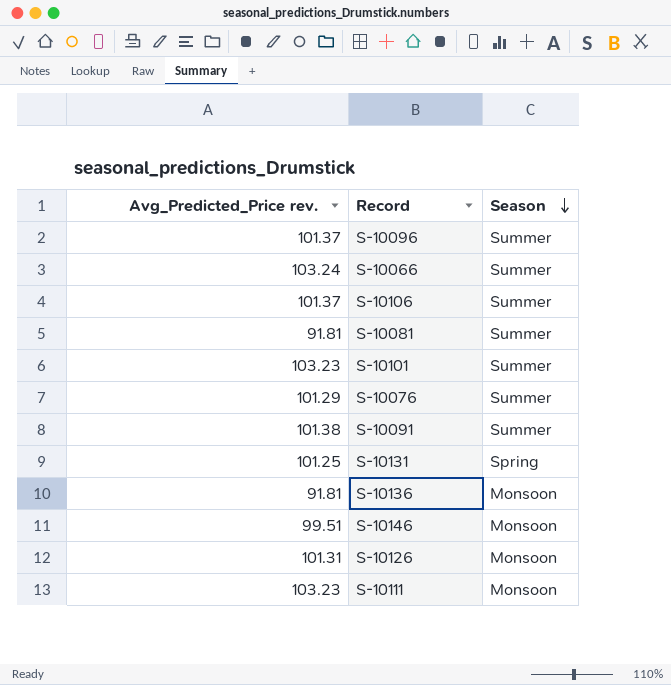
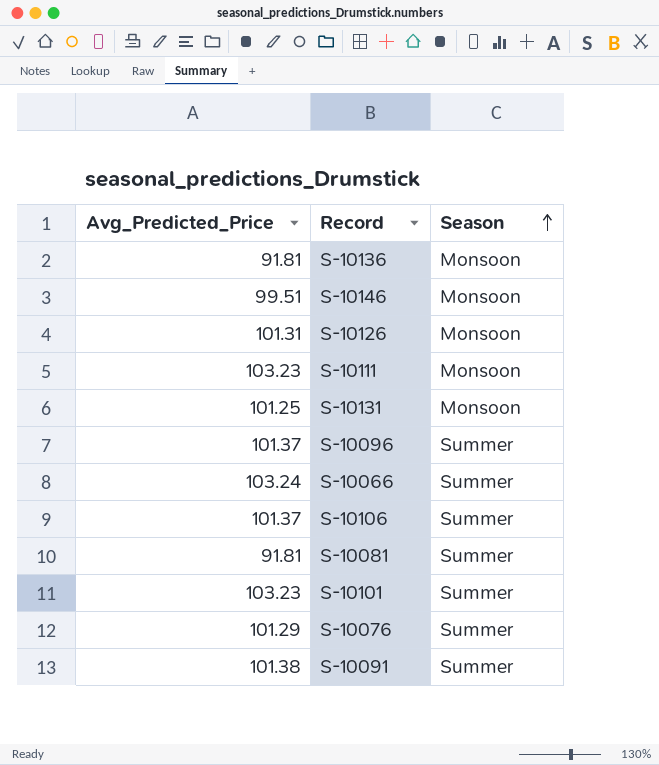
row order: Season descending -> Season ascending
column name: Avg_Predicted_Price rev. -> Avg_Predicted_Price
S-10131 | Season: Spring -> Monsoon

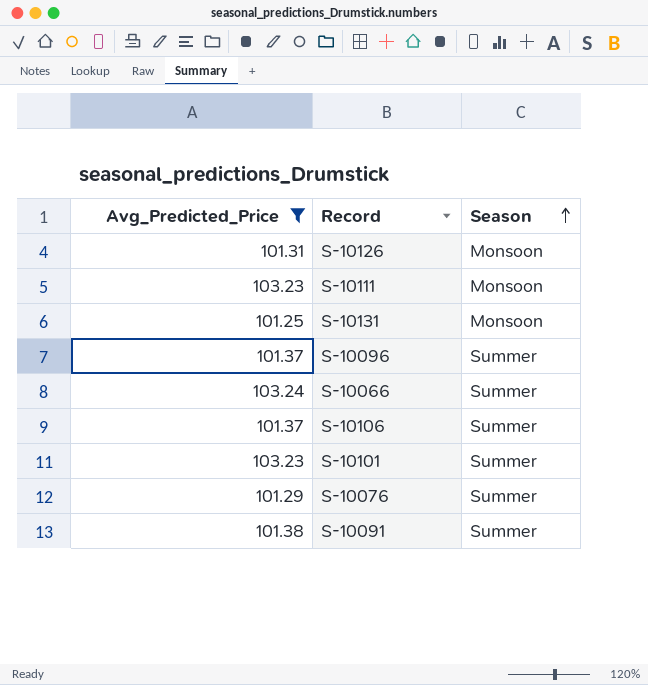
filter: none -> Avg_Predicted_Price >= 101.25

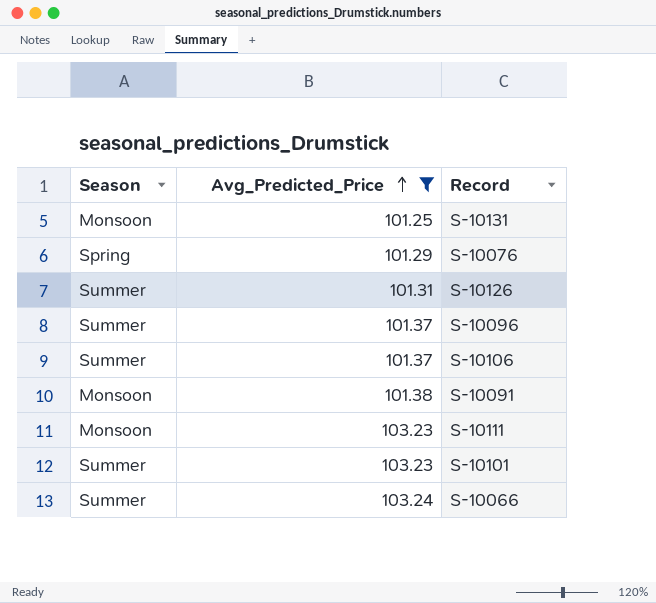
row order: Season ascending -> Avg_Predicted_Price ascending
column Season | position: 3 -> 1
S-10076 | Season: Summer -> Spring
S-10126 | Season: Monsoon -> Summer
S-10091 | Season: Summer -> Monsoon

